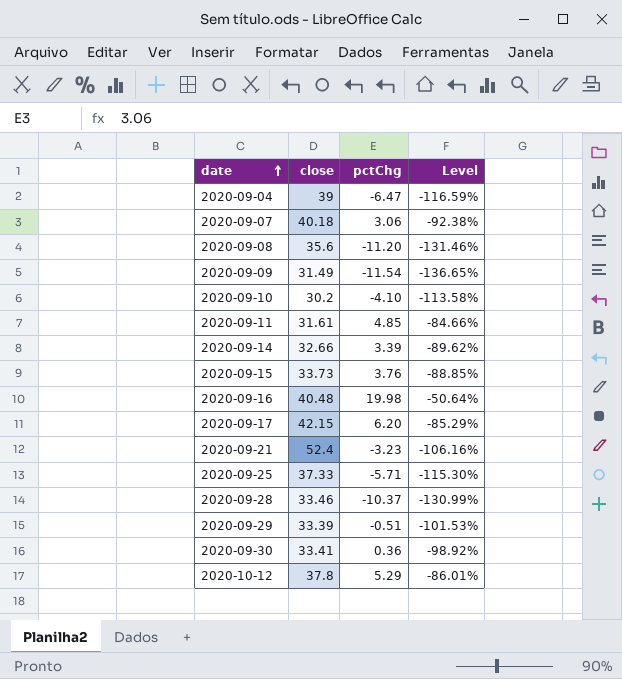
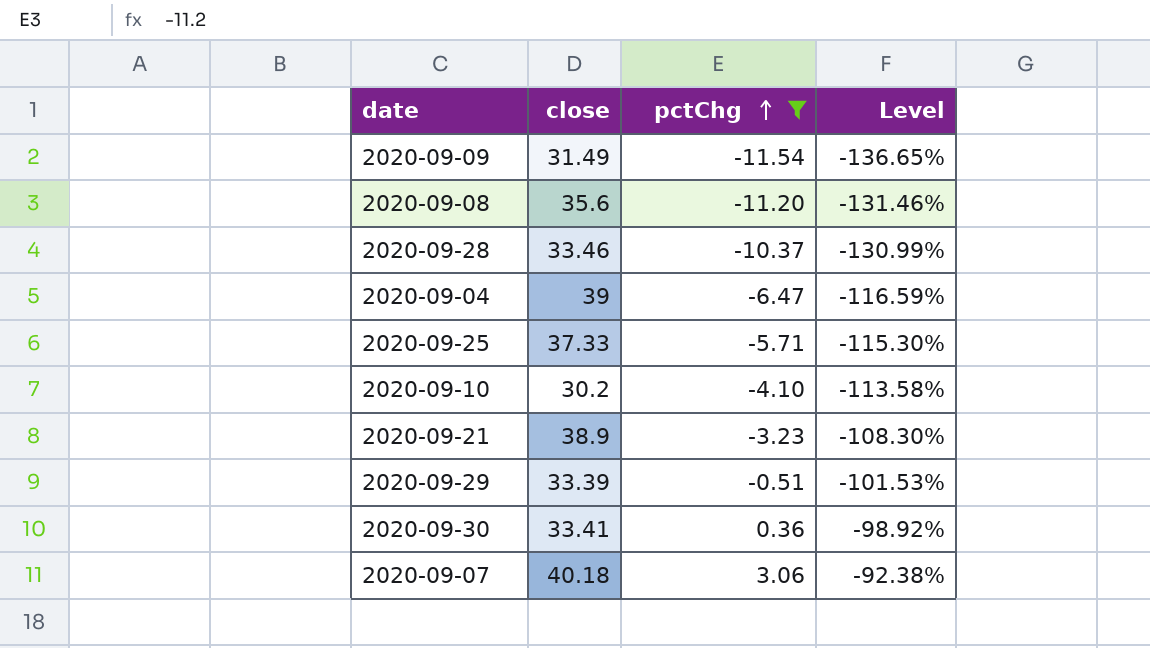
filter: none -> pctChg <= 3.06
row order: date ascending -> pctChg ascending
2020-09-21 | close: 52.4 -> 38.9
2020-09-21 | Level: -106.16% -> -108.30%

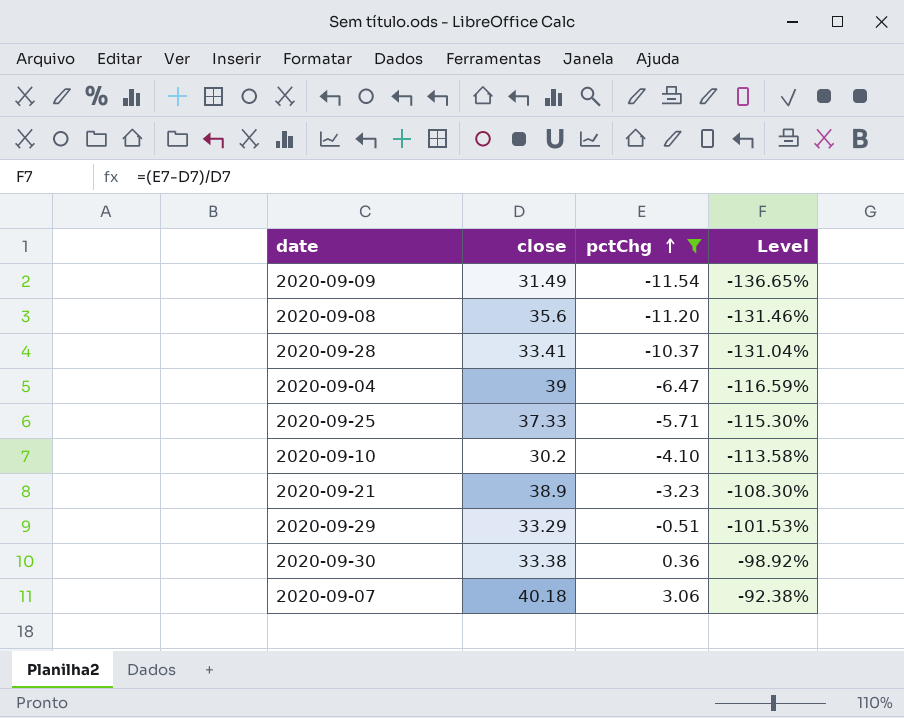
2020-09-28 | close: 33.46 -> 33.41
2020-09-28 | Level: -130.99% -> -131.04%
2020-09-29 | close: 33.39 -> 33.29
2020-09-30 | close: 33.41 -> 33.38

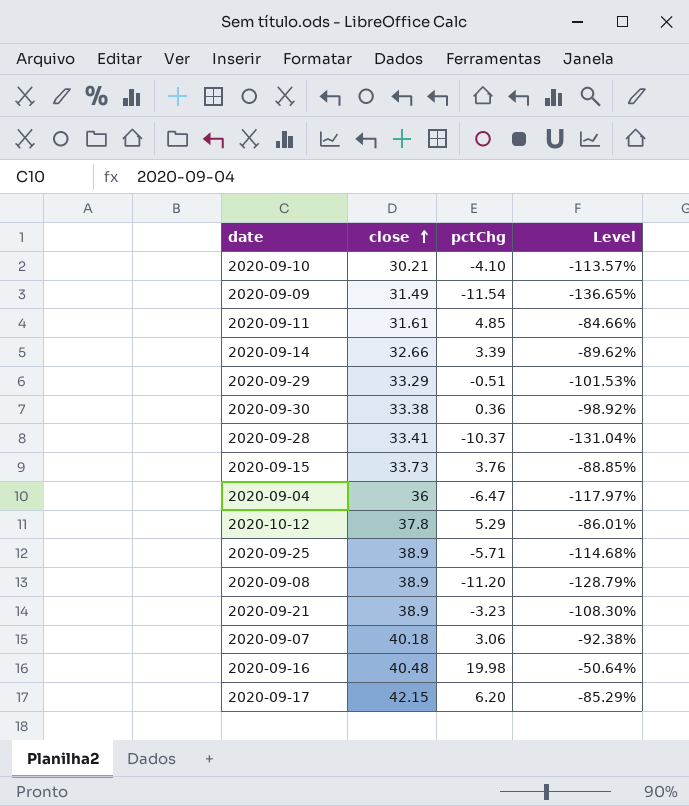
filter: pctChg <= 3.06 -> none
row order: pctChg ascending -> close ascending
2020-09-10 | close: 30.2 -> 30.21
2020-09-10 | Level: -113.58% -> -113.57%
2020-09-04 | close: 39 -> 36
2020-09-04 | Level: -116.59% -> -117.97%
2020-09-25 | close: 37.33 -> 38.9
2020-09-25 | Level: -115.30% -> -114.68%
2020-09-08 | close: 35.6 -> 38.9
2020-09-08 | Level: -131.46% -> -128.79%

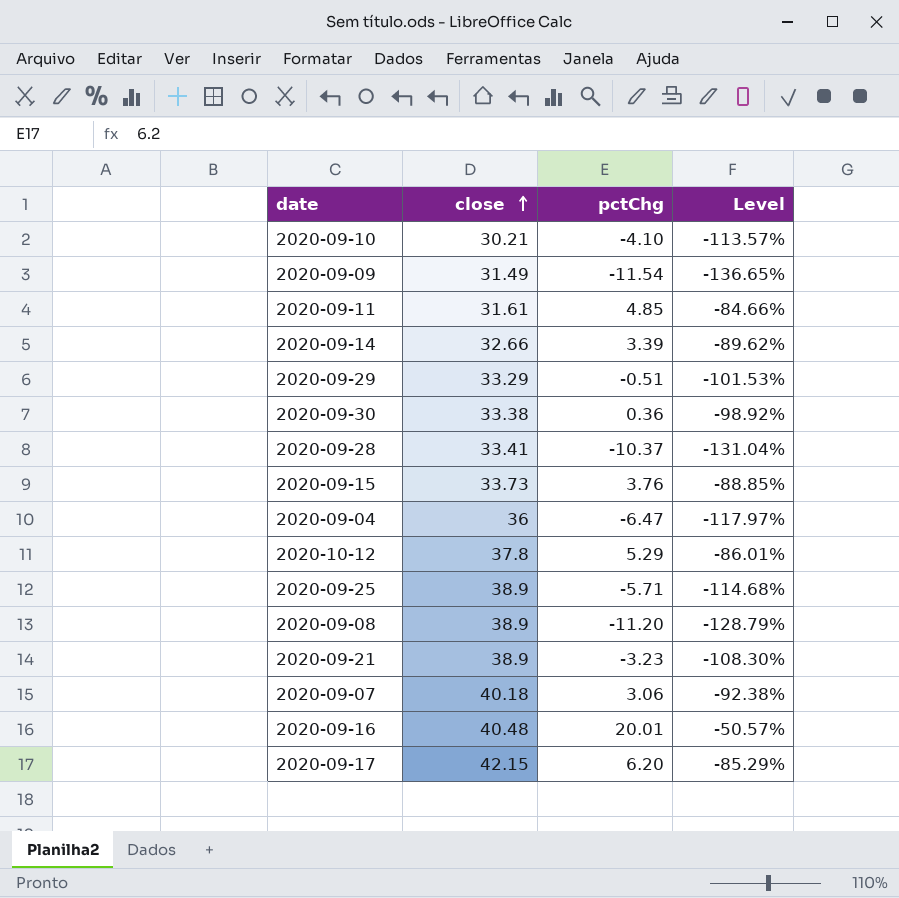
2020-09-16 | pctChg: 19.98 -> 20.01
2020-09-16 | Level: -50.64% -> -50.57%

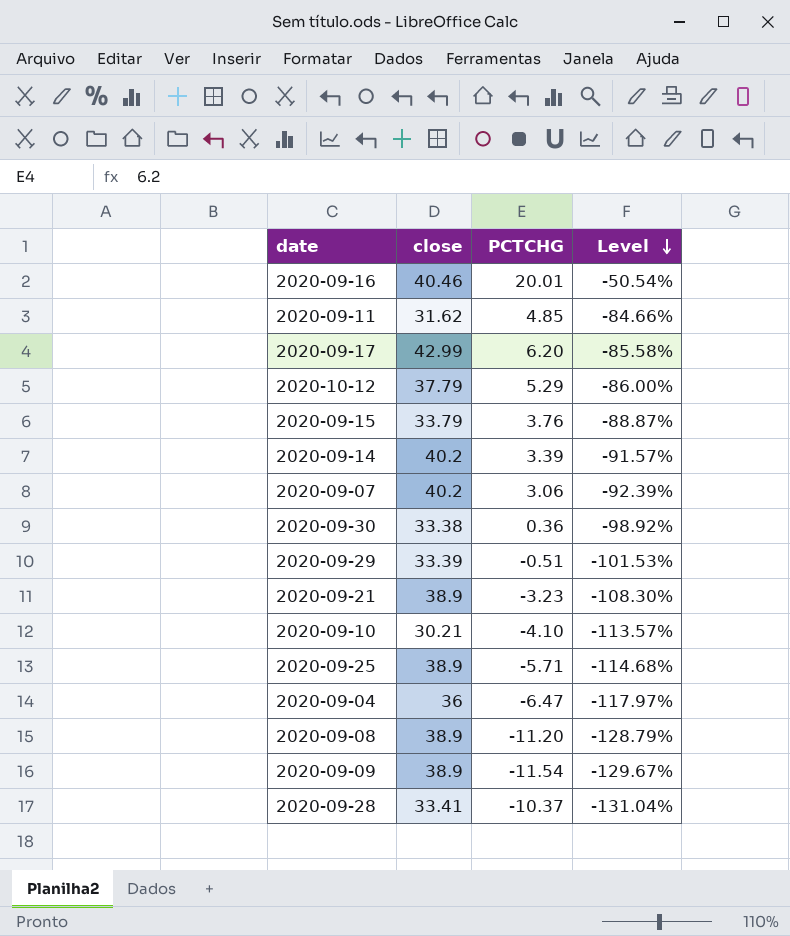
row order: close ascending -> Level descending
column name: pctChg -> PCTCHG
2020-09-16 | close: 40.48 -> 40.46
2020-09-16 | Level: -50.57% -> -50.54%
2020-09-11 | close: 31.61 -> 31.62
2020-09-17 | close: 42.15 -> 42.99
2020-09-17 | Level: -85.29% -> -85.58%
2020-10-12 | close: 37.8 -> 37.79
2020-10-12 | Level: -86.01% -> -86.00%
2020-09-15 | close: 33.73 -> 33.79
2020-09-15 | Level: -88.85% -> -88.87%
2020-09-14 | close: 32.66 -> 40.2
2020-09-14 | Level: -89.62% -> -91.57%
2020-09-07 | close: 40.18 -> 40.2
2020-09-07 | Level: -92.38% -> -92.39%
2020-09-29 | close: 33.29 -> 33.39
2020-09-09 | close: 31.49 -> 38.9
2020-09-09 | Level: -136.65% -> -129.67%

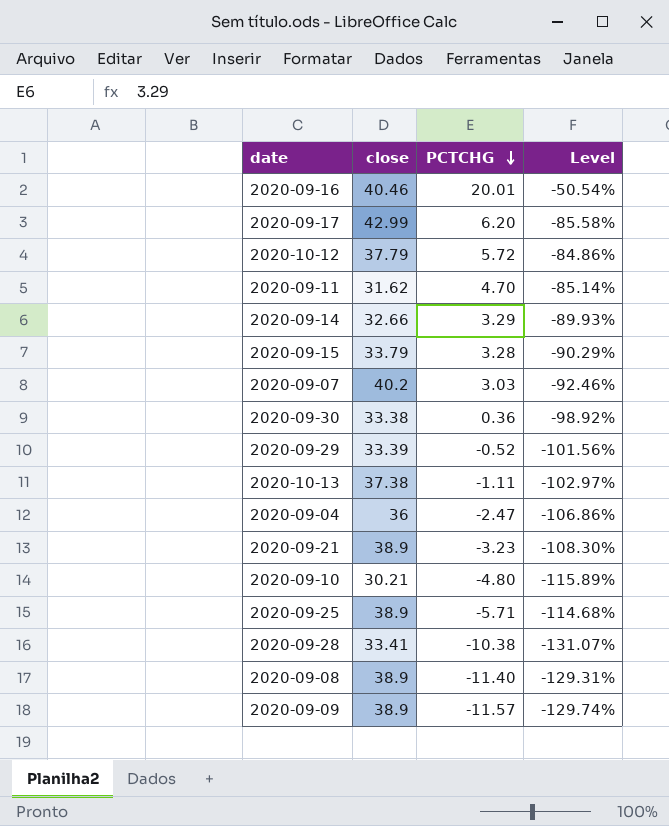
row order: Level descending -> PCTCHG descending
2020-10-12 | PCTCHG: 5.29 -> 5.72
2020-10-12 | Level: -86.00% -> -84.86%
2020-09-11 | PCTCHG: 4.85 -> 4.70
2020-09-11 | Level: -84.66% -> -85.14%
2020-09-14 | close: 40.2 -> 32.66
2020-09-14 | PCTCHG: 3.39 -> 3.29
2020-09-14 | Level: -91.57% -> -89.93%
2020-09-15 | PCTCHG: 3.76 -> 3.28
2020-09-15 | Level: -88.87% -> -90.29%
2020-09-07 | PCTCHG: 3.06 -> 3.03
2020-09-07 | Level: -92.39% -> -92.46%
2020-09-29 | PCTCHG: -0.51 -> -0.52
2020-09-29 | Level: -101.53% -> -101.56%
row 2020-10-13: none -> 37.38 | -1.11 | -102.97%
2020-09-04 | PCTCHG: -6.47 -> -2.47
2020-09-04 | Level: -117.97% -> -106.86%
2020-09-10 | PCTCHG: -4.10 -> -4.80
2020-09-10 | Level: -113.57% -> -115.89%
2020-09-28 | PCTCHG: -10.37 -> -10.38
2020-09-28 | Level: -131.04% -> -131.07%
2020-09-08 | PCTCHG: -11.20 -> -11.40
2020-09-08 | Level: -128.79% -> -129.31%
2020-09-09 | PCTCHG: -11.54 -> -11.57
2020-09-09 | Level: -129.67% -> -129.74%

